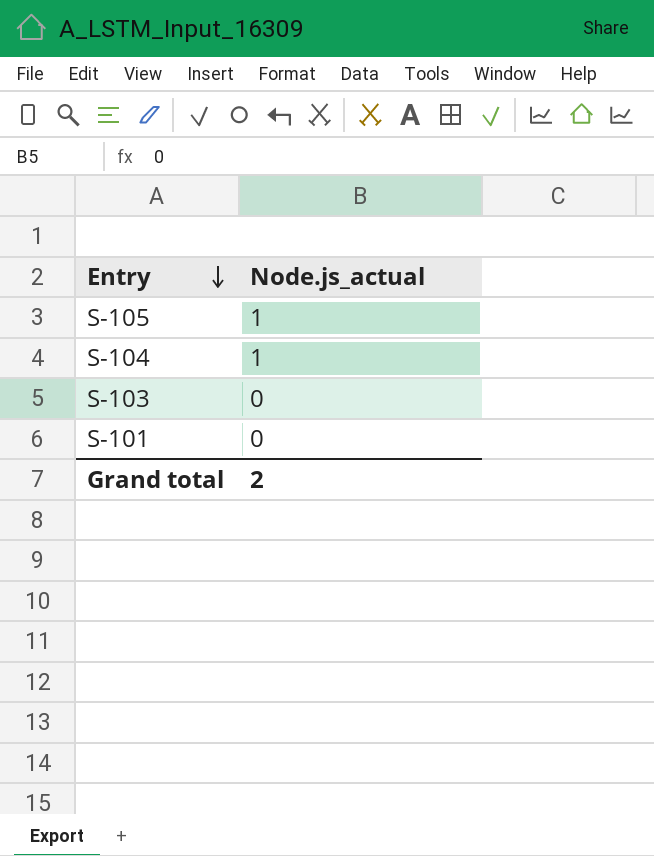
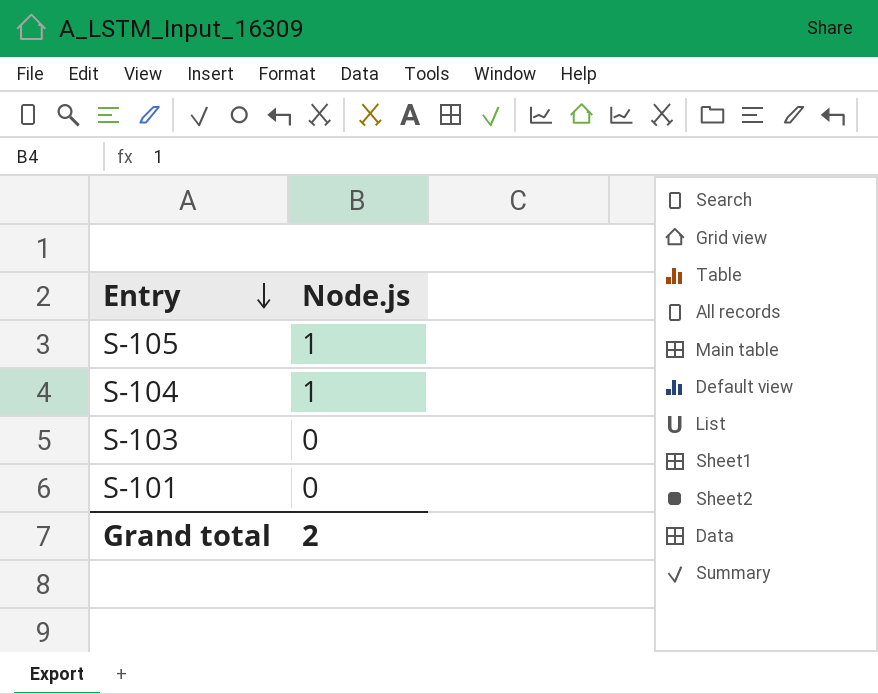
column name: Node.js_actual -> Node.js

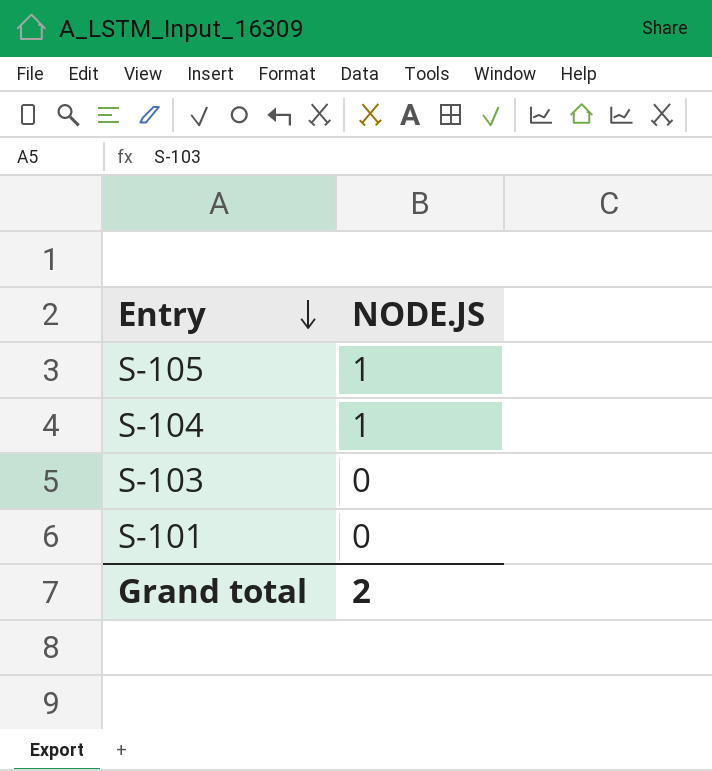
column name: Node.js -> NODE.JS

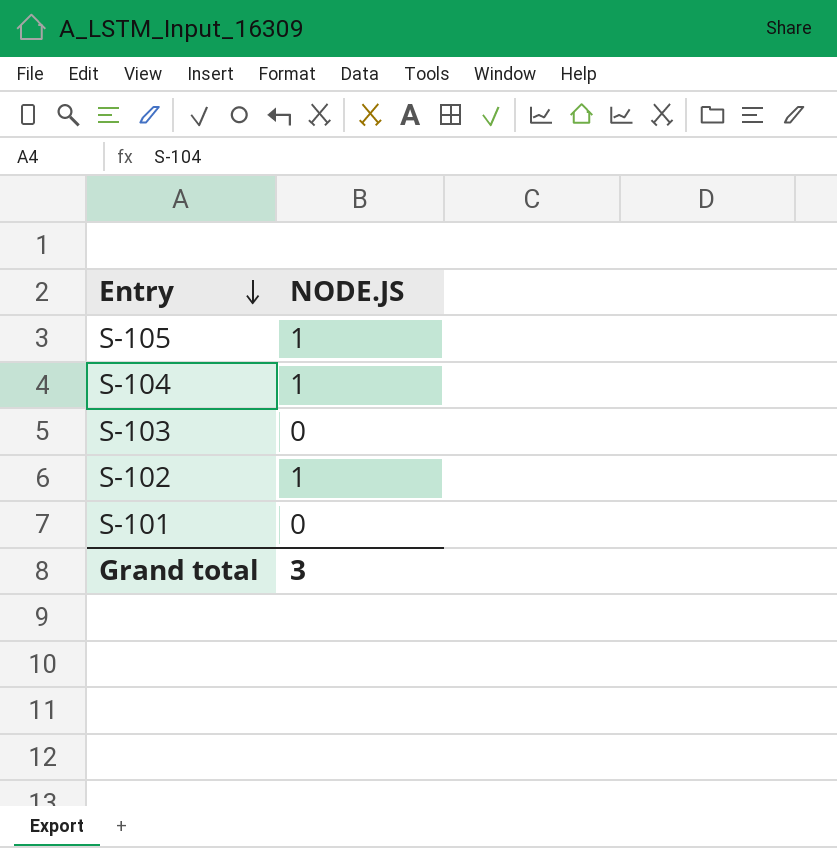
row S-102: none -> 1
Grand total | NODE.JS: 2 -> 3

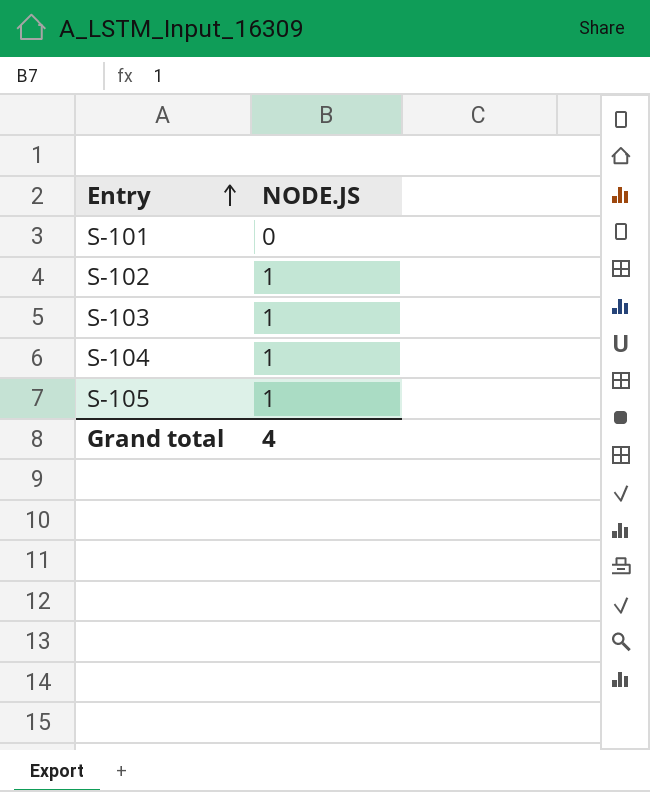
row order: Entry descending -> Entry ascending
S-103 | NODE.JS: 0 -> 1
Grand total | NODE.JS: 3 -> 4

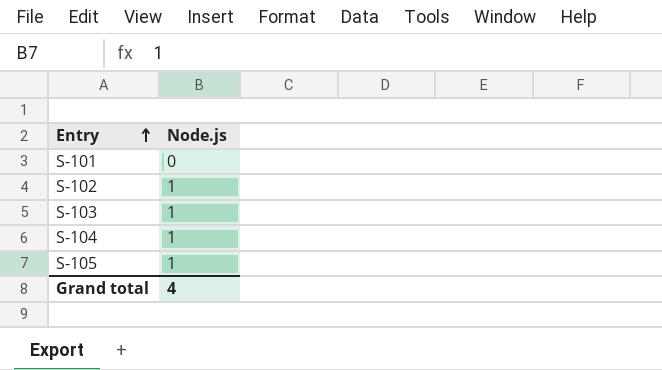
column name: NODE.JS -> Node.js

